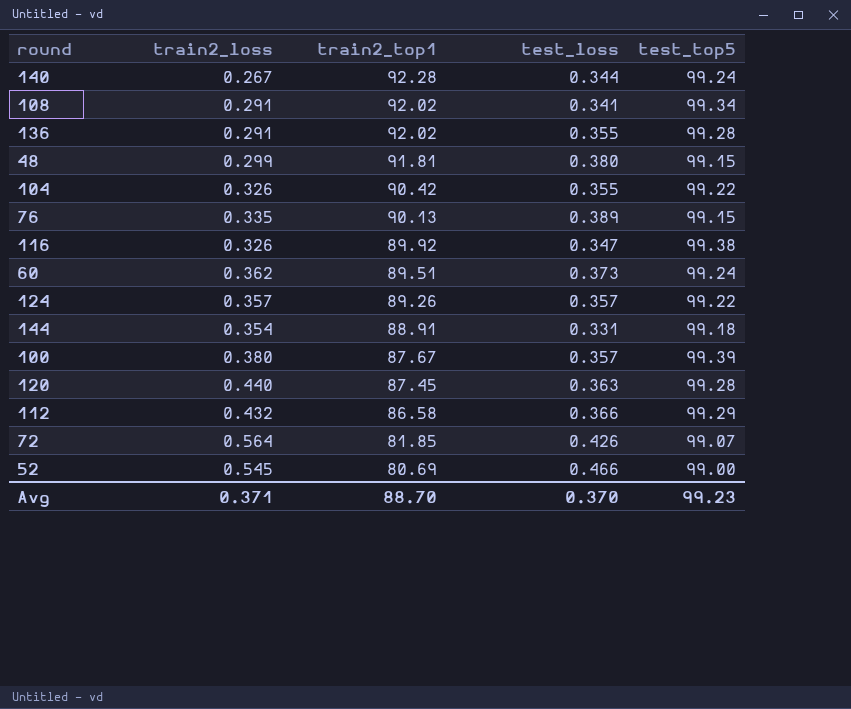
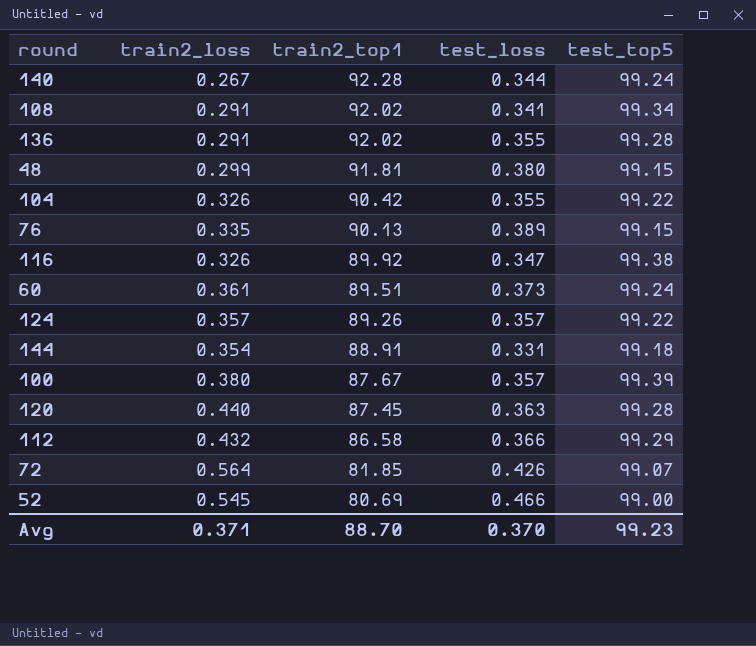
60 | train2_loss: 0.362 -> 0.361

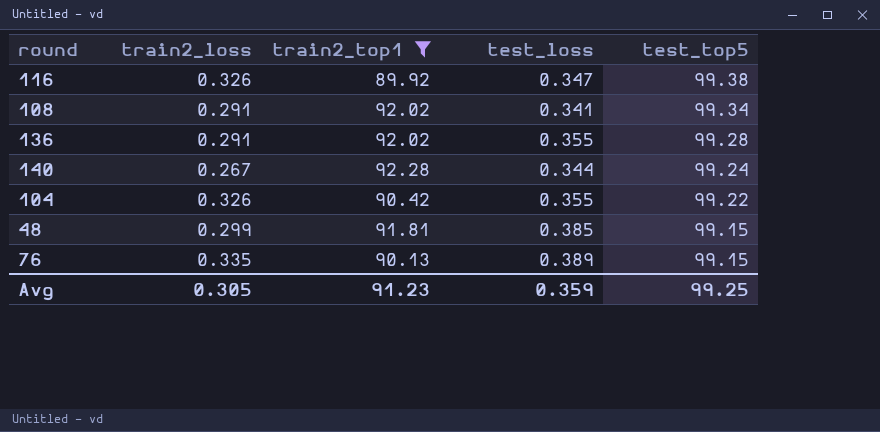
filter: none -> train2_top1 >= 89.92
row order: train2_top1 descending -> test_top5 descending
48 | test_loss: 0.380 -> 0.385
Avg | train2_loss: 0.371 -> 0.305
Avg | train2_top1: 88.70 -> 91.23
Avg | test_loss: 0.370 -> 0.359
Avg | test_top5: 99.23 -> 99.25

